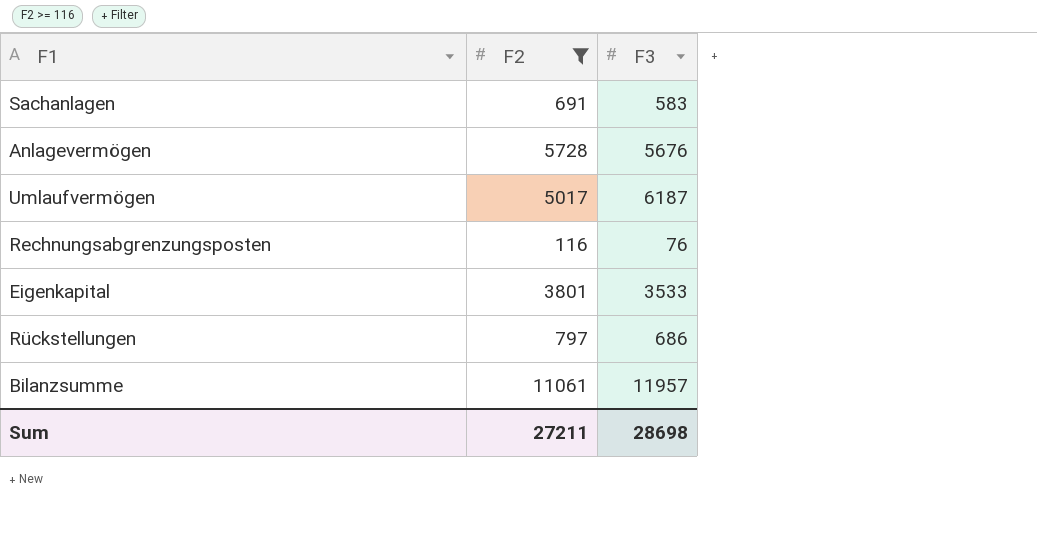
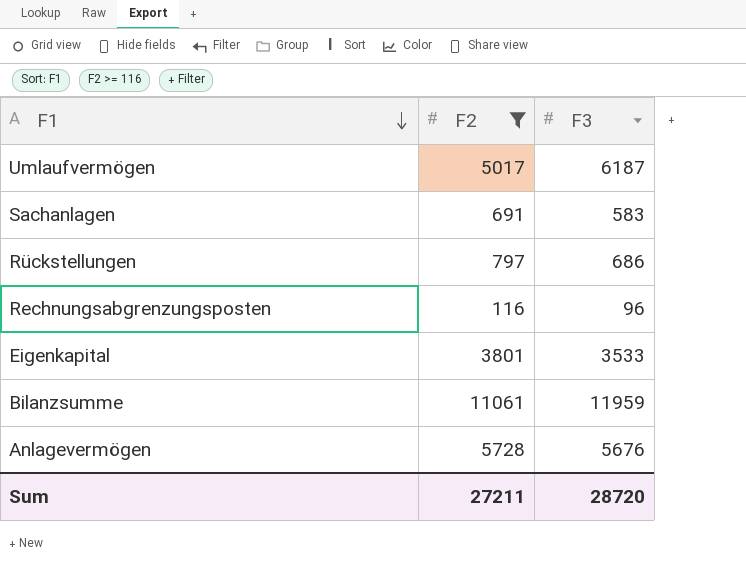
row order: none -> F1 descending
Rechnungsabgrenzungsposten | F3: 76 -> 96
Bilanzsumme | F3: 11957 -> 11959
Sum | F3: 28698 -> 28720

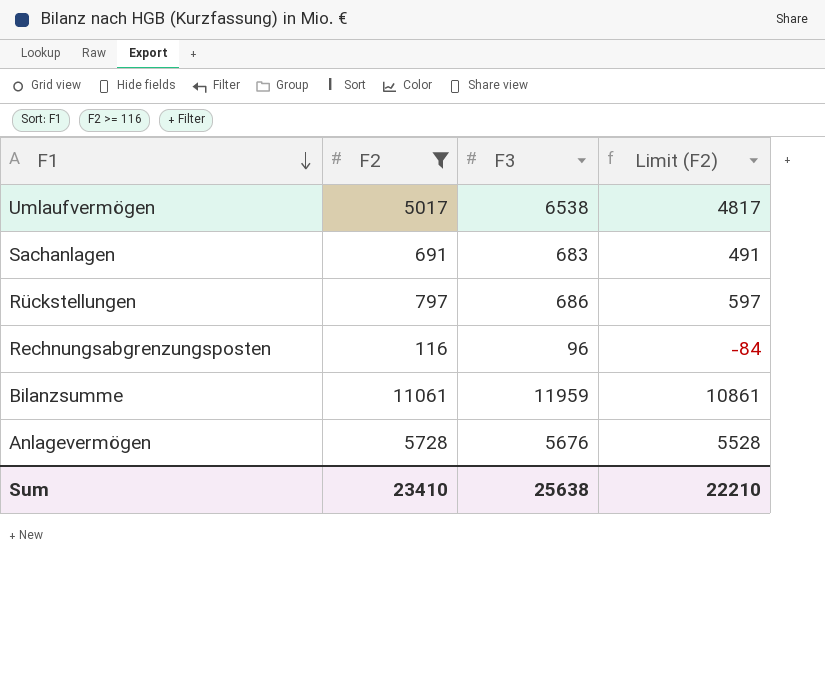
column Limit (F2) | formula: none -> [F2] - 200
row Eigenkapital: 3801 | 3533 -> none
Umlaufvermögen | F3: 6187 -> 6538
Sachanlagen | F3: 583 -> 683
Sum | F2: 27211 -> 23410
Sum | F3: 28720 -> 25638

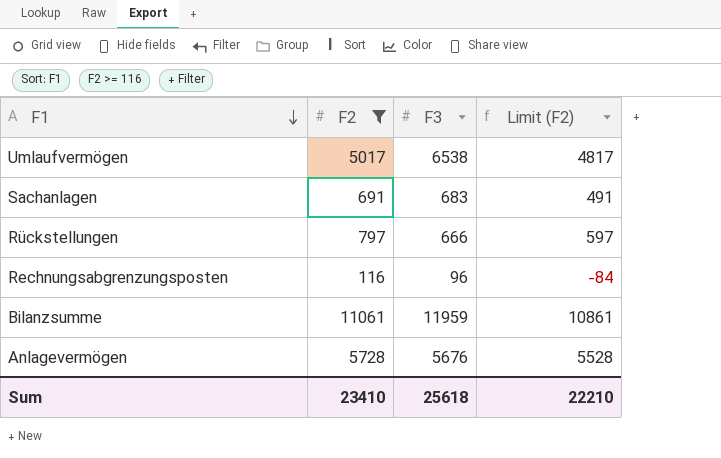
Rückstellungen | F3: 686 -> 666
Sum | F3: 25638 -> 25618

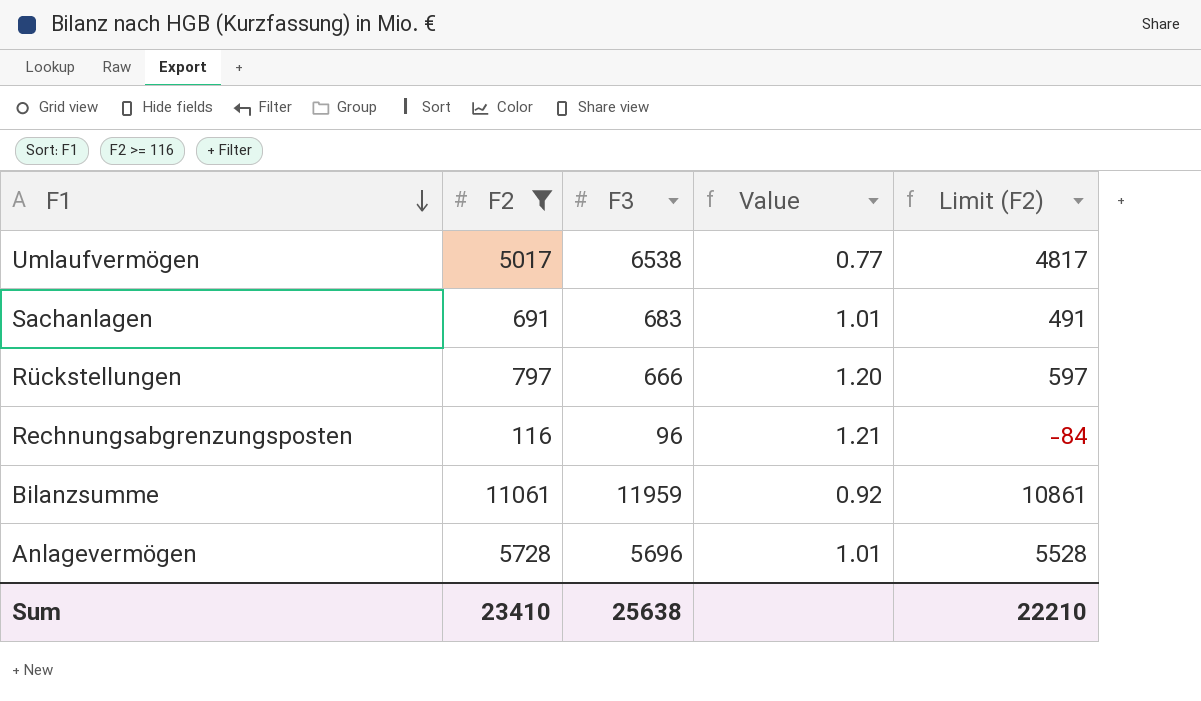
column Value | formula: none -> [F2] / [F3]
Anlagevermögen | F3: 5676 -> 5696
Sum | F3: 25618 -> 25638

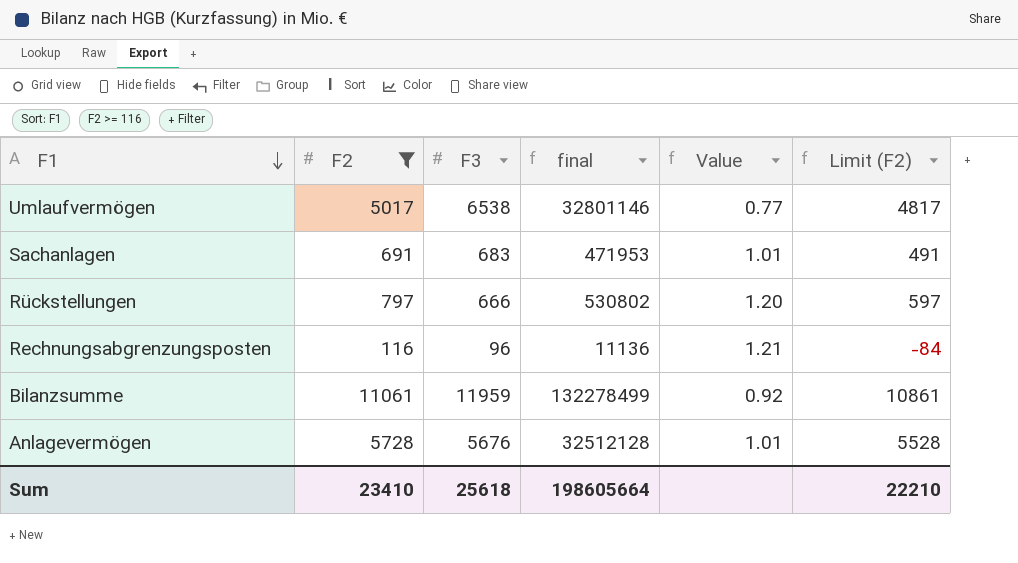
column final | formula: none -> [F2] * [F3]
Anlagevermögen | F3: 5696 -> 5676
Sum | F3: 25638 -> 25618

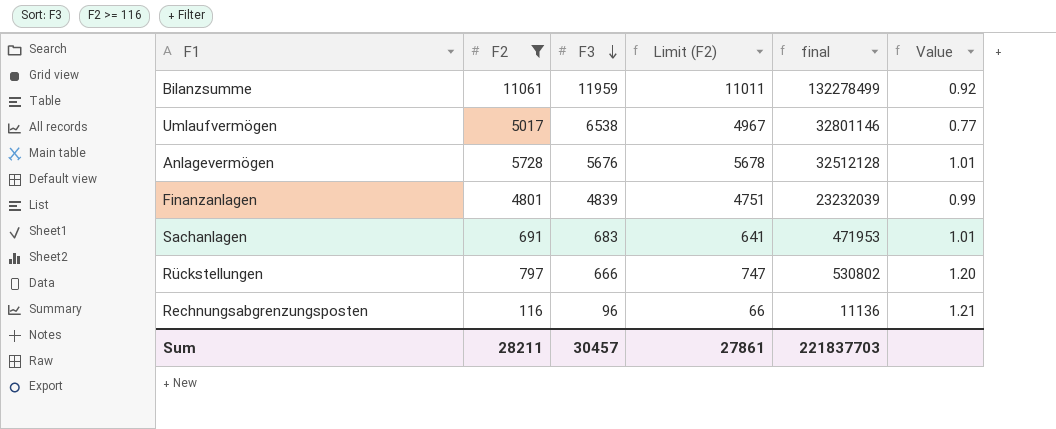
row order: F1 descending -> F3 descending
column Limit (F2) | formula: [F2] - 200 -> [F2] - 50
column Limit (F2) | position: 6 -> 4
row Finanzanlagen: none -> 4801 | 4839 | 4751 | 23232039 | 0.99
Sum | F2: 23410 -> 28211
Sum | F3: 25618 -> 30457
Sum | Limit (F2): 22210 -> 27861
Sum | final: 198605664 -> 221837703

